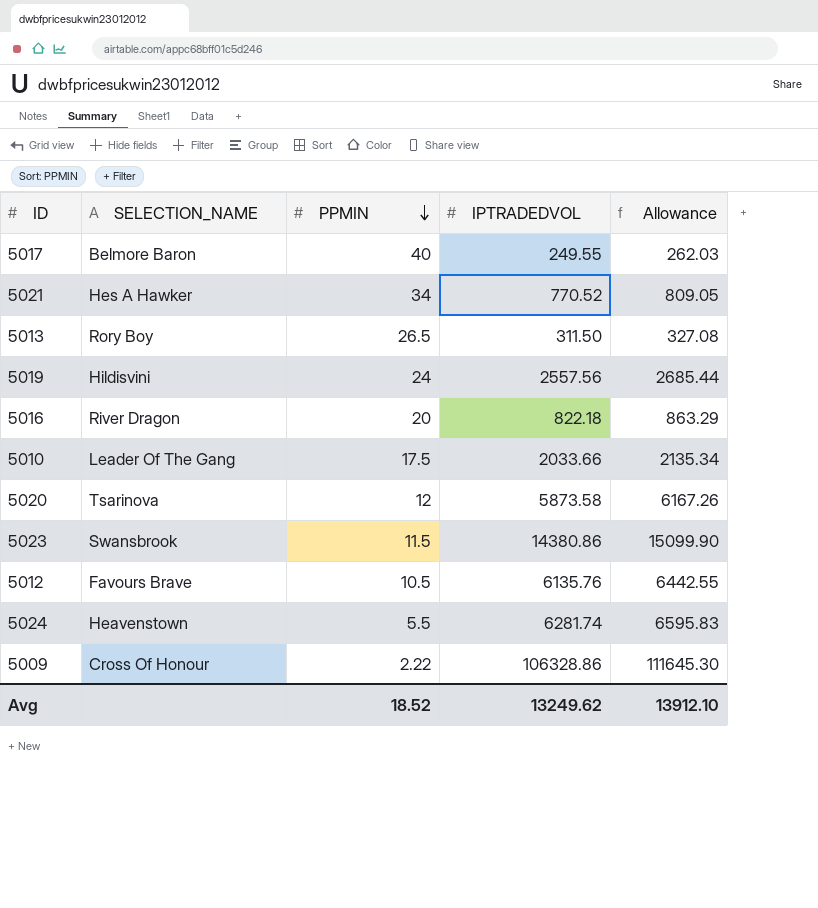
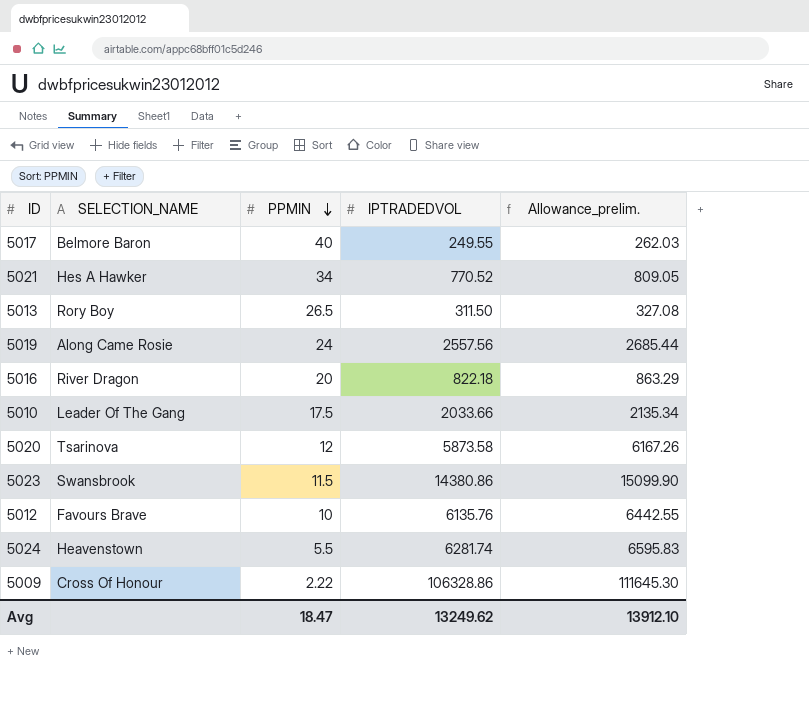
column name: Allowance -> Allowance_prelim.
5019 | SELECTION_NAME: Hildisvini -> Along Came Rosie
5012 | PPMIN: 10.5 -> 10
Avg | PPMIN: 18.52 -> 18.47

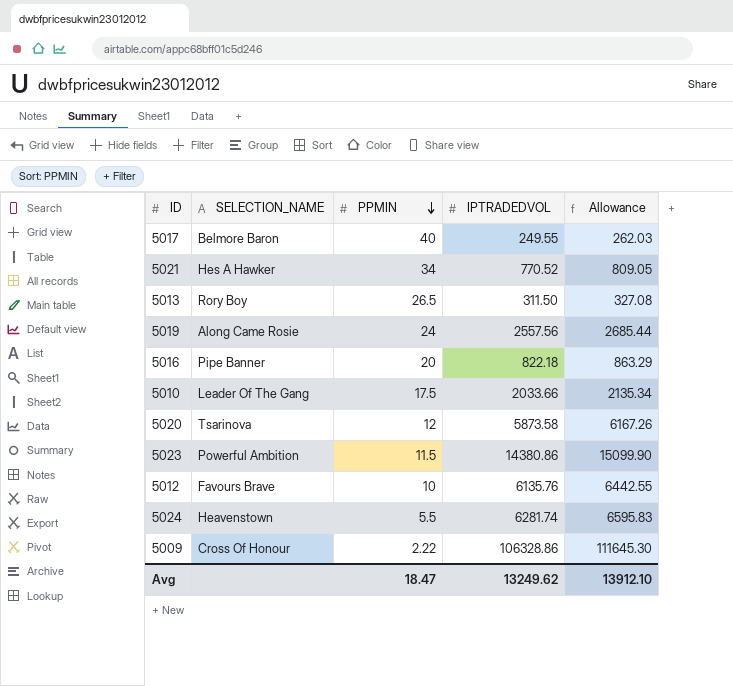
column name: Allowance_prelim. -> Allowance
5016 | SELECTION_NAME: River Dragon -> Pipe Banner
5023 | SELECTION_NAME: Swansbrook -> Powerful Ambition

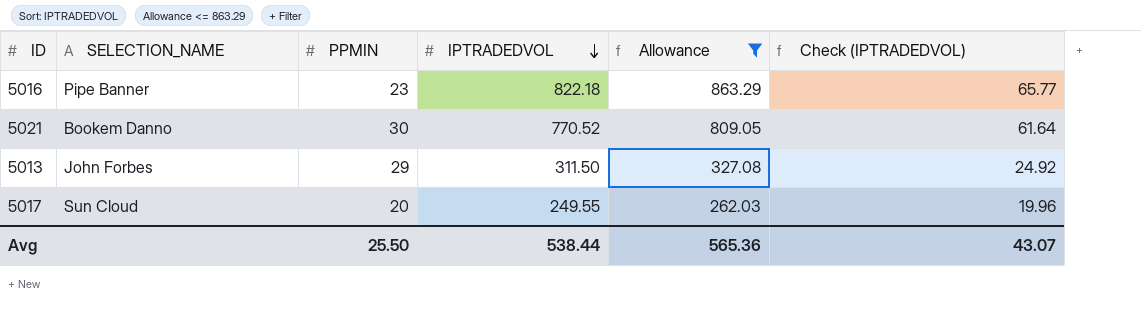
filter: none -> Allowance <= 863.29
row order: PPMIN descending -> IPTRADEDVOL descending
column Check (IPTRADEDVOL) | formula: none -> [IPTRADEDVOL] * 0.08
5016 | PPMIN: 20 -> 23
5021 | SELECTION_NAME: Hes A Hawker -> Bookem Danno
5021 | PPMIN: 34 -> 30
5013 | SELECTION_NAME: Rory Boy -> John Forbes
5013 | PPMIN: 26.5 -> 29
5017 | SELECTION_NAME: Belmore Baron -> Sun Cloud
5017 | PPMIN: 40 -> 20
Avg | PPMIN: 18.47 -> 25.50
Avg | IPTRADEDVOL: 13249.62 -> 538.44
Avg | Allowance: 13912.10 -> 565.36

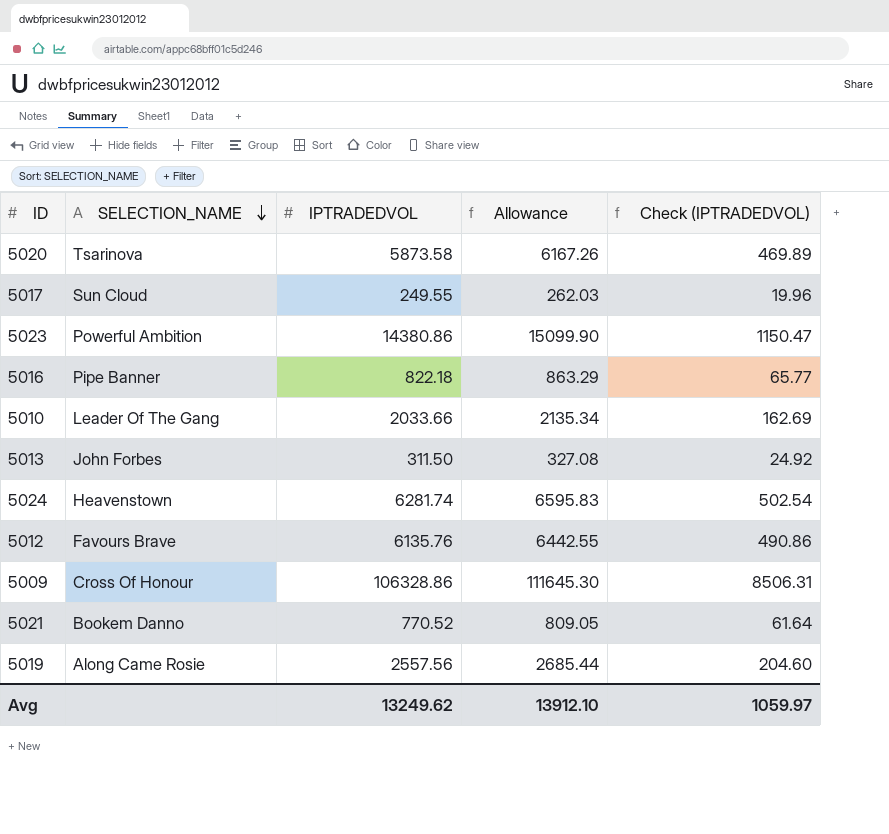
filter: Allowance <= 863.29 -> none
row order: IPTRADEDVOL descending -> SELECTION_NAME descending
column PPMIN | position: 3 -> none
Avg | IPTRADEDVOL: 538.44 -> 13249.62
Avg | Allowance: 565.36 -> 13912.10
Avg | Check (IPTRADEDVOL): 43.07 -> 1059.97

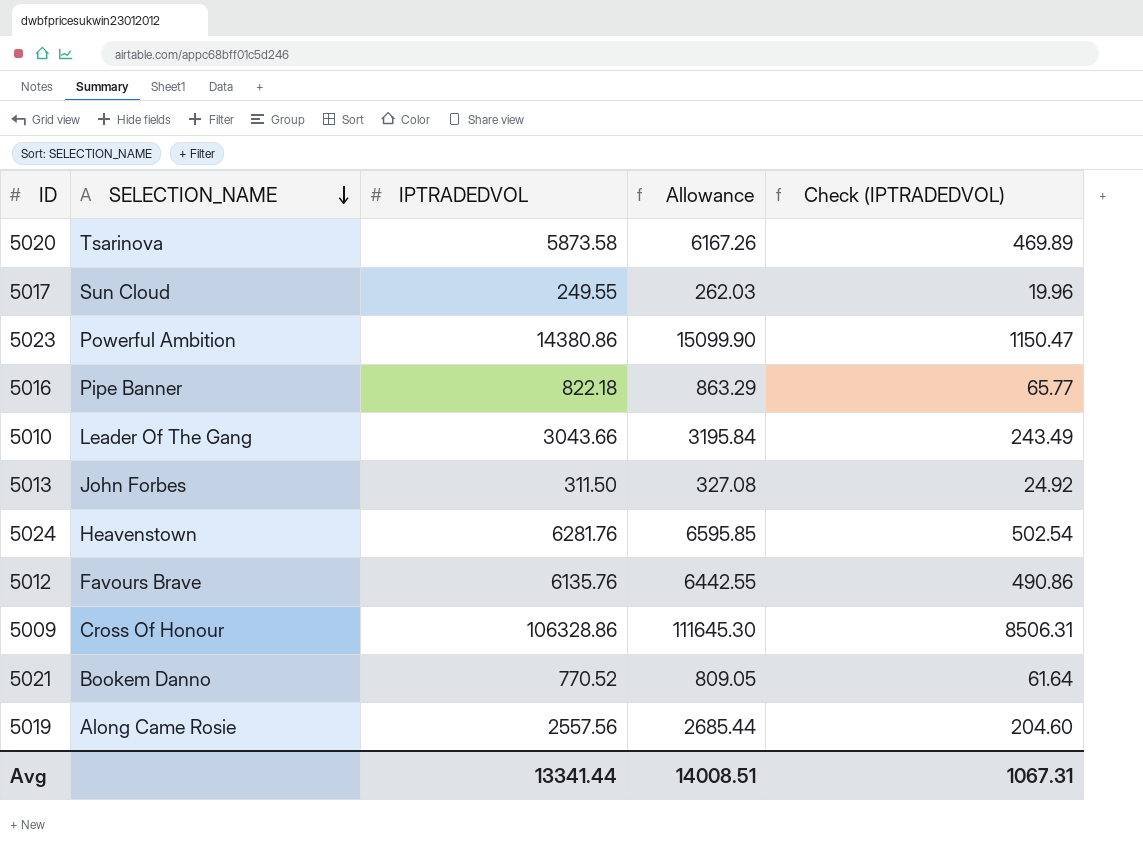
5010 | IPTRADEDVOL: 2033.66 -> 3043.66
5010 | Allowance: 2135.34 -> 3195.84
5010 | Check (IPTRADEDVOL): 162.69 -> 243.49
5024 | IPTRADEDVOL: 6281.74 -> 6281.76
5024 | Allowance: 6595.83 -> 6595.85
Avg | IPTRADEDVOL: 13249.62 -> 13341.44
Avg | Allowance: 13912.10 -> 14008.51
Avg | Check (IPTRADEDVOL): 1059.97 -> 1067.31

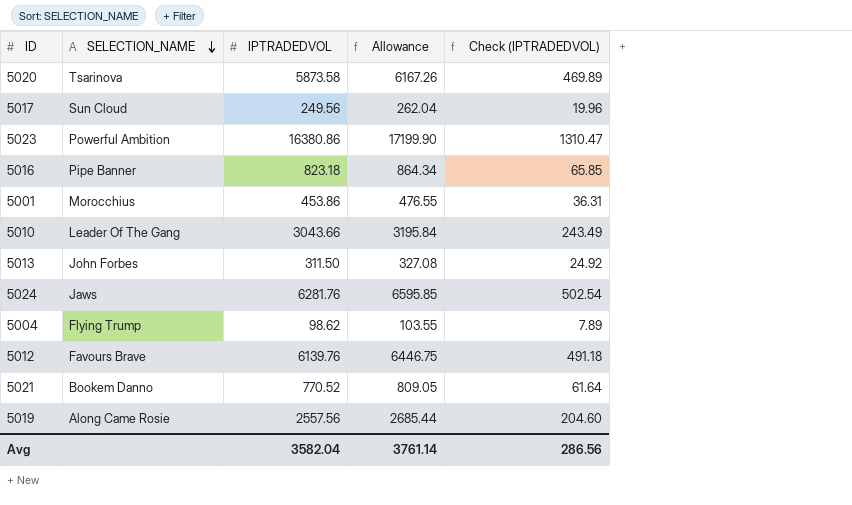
row 5009: Cross Of Honour | 106328.86 | 111645.30 | 8506.31 -> none
5017 | IPTRADEDVOL: 249.55 -> 249.56
5017 | Allowance: 262.03 -> 262.04
5023 | IPTRADEDVOL: 14380.86 -> 16380.86
5023 | Allowance: 15099.90 -> 17199.90
5023 | Check (IPTRADEDVOL): 1150.47 -> 1310.47
5016 | IPTRADEDVOL: 822.18 -> 823.18
5016 | Allowance: 863.29 -> 864.34
5016 | Check (IPTRADEDVOL): 65.77 -> 65.85
row 5001: none -> Morocchius | 453.86 | 476.55 | 36.31
5024 | SELECTION_NAME: Heavenstown -> Jaws
row 5004: none -> Flying Trump | 98.62 | 103.55 | 7.89
5012 | IPTRADEDVOL: 6135.76 -> 6139.76
5012 | Allowance: 6442.55 -> 6446.75
5012 | Check (IPTRADEDVOL): 490.86 -> 491.18
Avg | IPTRADEDVOL: 13341.44 -> 3582.04
Avg | Allowance: 14008.51 -> 3761.14
Avg | Check (IPTRADEDVOL): 1067.31 -> 286.56

